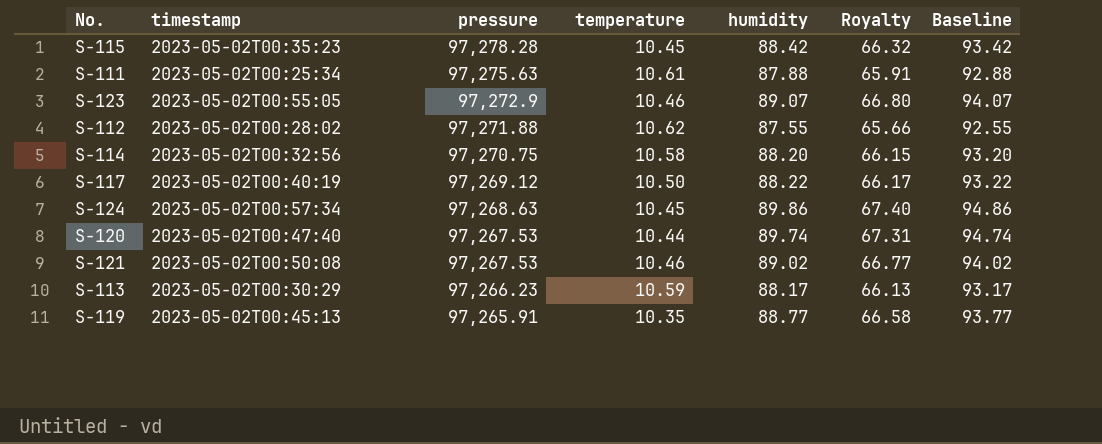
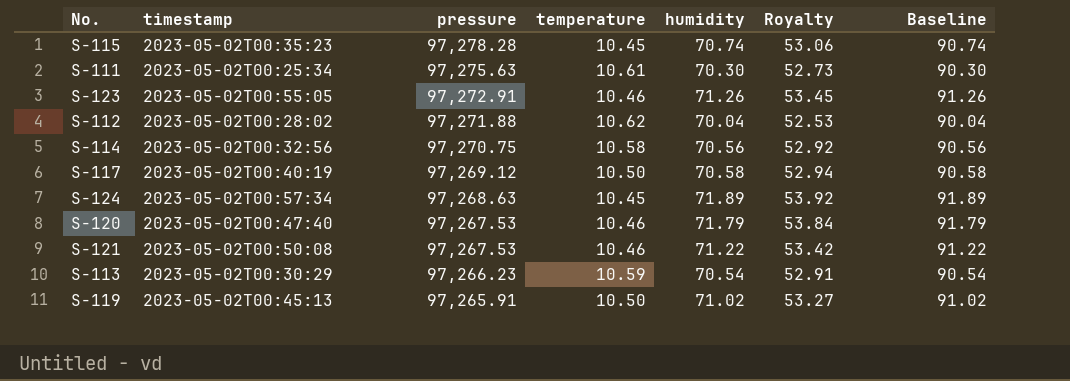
column Baseline | formula: [humidity] + 5 -> [humidity] + 20
S-115 | humidity: 88.42 -> 70.74
S-115 | Royalty: 66.32 -> 53.06
S-111 | humidity: 87.88 -> 70.30
S-111 | Royalty: 65.91 -> 52.73
S-123 | pressure: 97,272.9 -> 97,272.91
S-123 | humidity: 89.07 -> 71.26
S-123 | Royalty: 66.80 -> 53.45
S-112 | humidity: 87.55 -> 70.04
S-112 | Royalty: 65.66 -> 52.53
S-114 | humidity: 88.20 -> 70.56
S-114 | Royalty: 66.15 -> 52.92
S-117 | humidity: 88.22 -> 70.58
S-117 | Royalty: 66.17 -> 52.94
S-124 | humidity: 89.86 -> 71.89
S-124 | Royalty: 67.40 -> 53.92
S-120 | temperature: 10.44 -> 10.46
S-120 | humidity: 89.74 -> 71.79
S-120 | Royalty: 67.31 -> 53.84
S-121 | humidity: 89.02 -> 71.22
S-121 | Royalty: 66.77 -> 53.42
S-113 | humidity: 88.17 -> 70.54
S-113 | Royalty: 66.13 -> 52.91
S-119 | temperature: 10.35 -> 10.50
S-119 | humidity: 88.77 -> 71.02
S-119 | Royalty: 66.58 -> 53.27

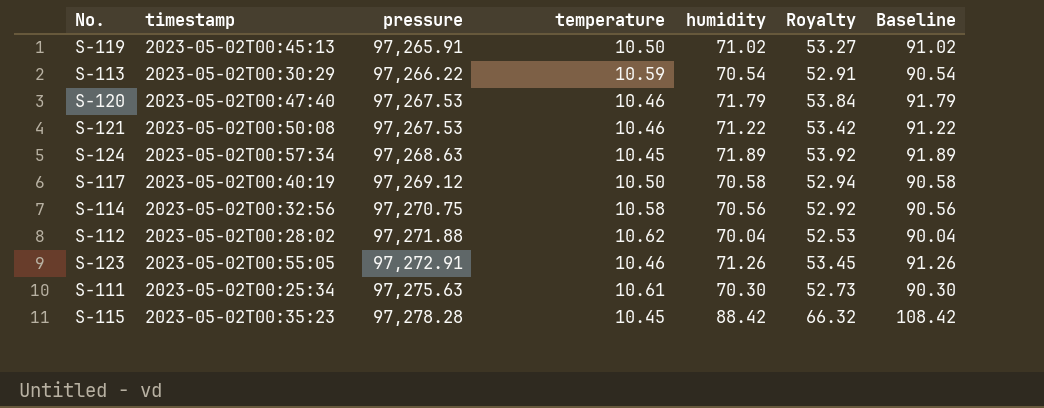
row order: pressure descending -> pressure ascending
S-113 | pressure: 97,266.23 -> 97,266.22
S-115 | humidity: 70.74 -> 88.42
S-115 | Royalty: 53.06 -> 66.32
S-115 | Baseline: 90.74 -> 108.42

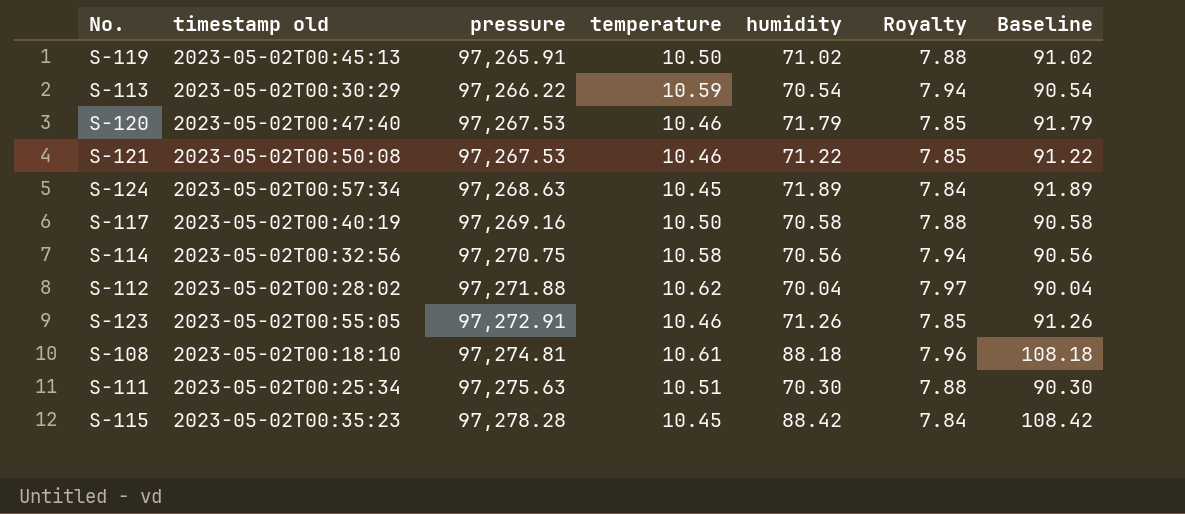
column name: timestamp -> timestamp old
column Royalty | formula: [humidity] * 0.75 -> [temperature] * 0.75
S-117 | pressure: 97,269.12 -> 97,269.16
row S-108: none -> 2023-05-02T00:18:10 | 97,274.81 | 10.61 | 88.18 | 7.96 | 108.18
S-111 | temperature: 10.61 -> 10.51

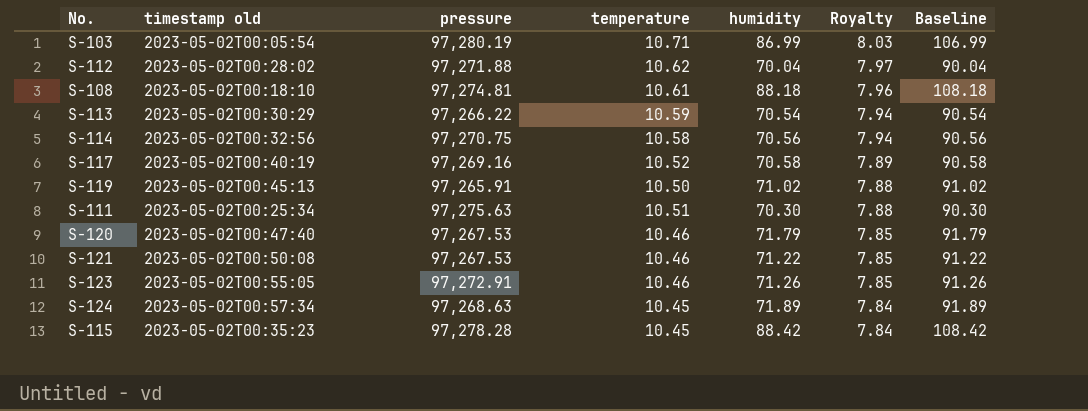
row order: pressure ascending -> Royalty descending
row S-103: none -> 2023-05-02T00:05:54 | 97,280.19 | 10.71 | 86.99 | 8.03 | 106.99
S-117 | temperature: 10.50 -> 10.52
S-117 | Royalty: 7.88 -> 7.89

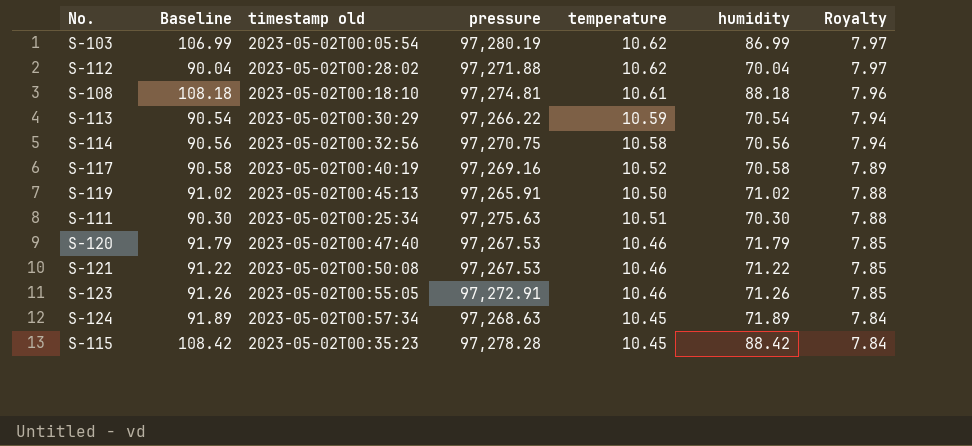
column Baseline | position: 7 -> 2
S-103 | temperature: 10.71 -> 10.62
S-103 | Royalty: 8.03 -> 7.97

